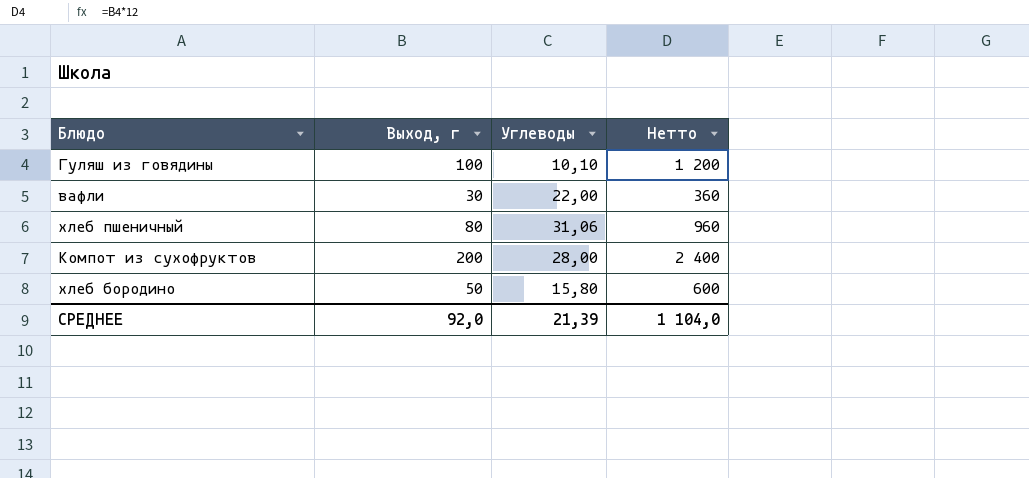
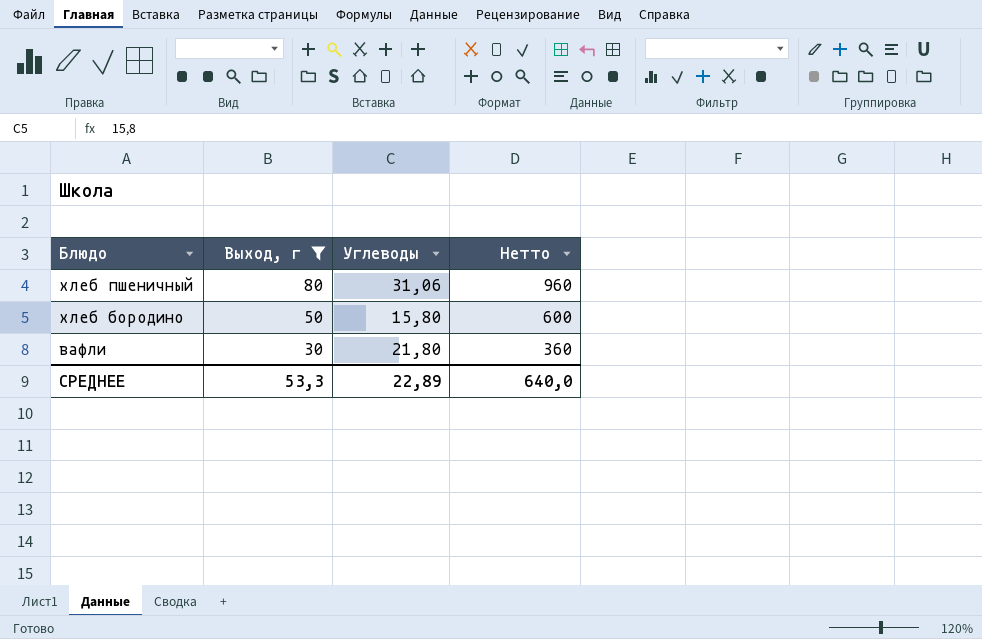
filter: none -> Выход, г <= 80
row order: none -> Блюдо descending
вафли | Углеводы: 22,00 -> 21,80
СРЕДНЕЕ | Выход, г: 92,0 -> 53,3
СРЕДНЕЕ | Углеводы: 21,39 -> 22,89
СРЕДНЕЕ | Нетто: 1 104,0 -> 640,0

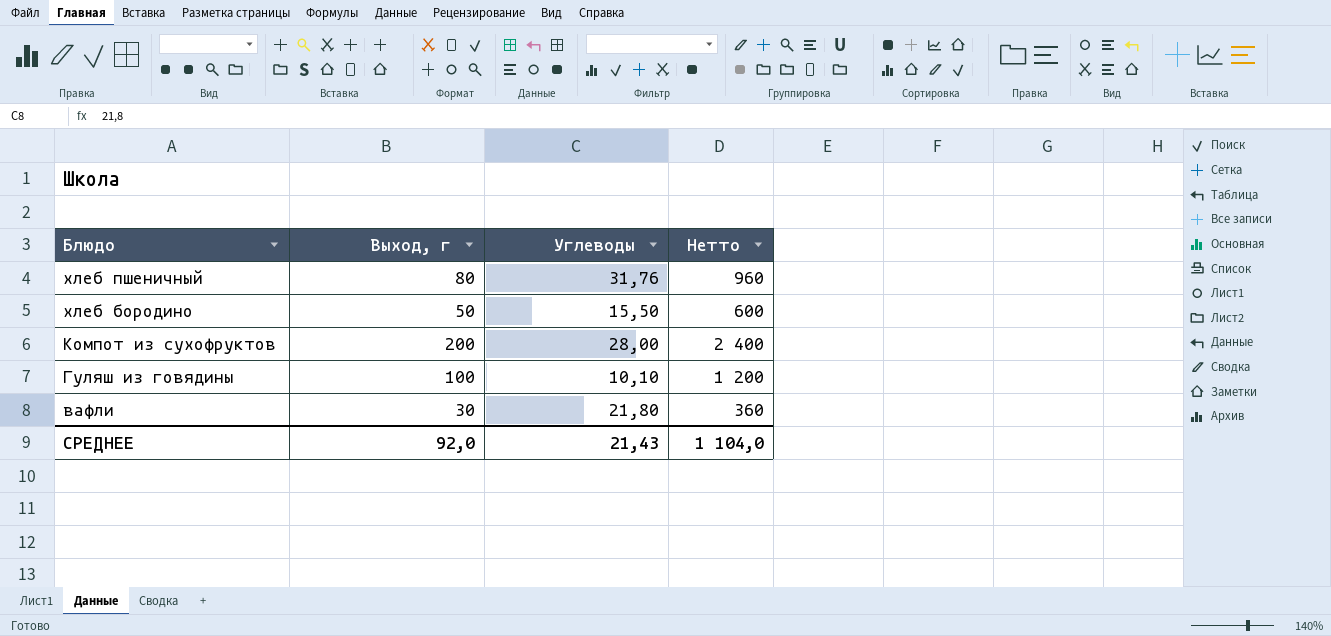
filter: Выход, г <= 80 -> none
хлеб пшеничный | Углеводы: 31,06 -> 31,76
хлеб бородино | Углеводы: 15,80 -> 15,50
СРЕДНЕЕ | Выход, г: 53,3 -> 92,0
СРЕДНЕЕ | Углеводы: 22,89 -> 21,43
СРЕДНЕЕ | Нетто: 640,0 -> 1 104,0

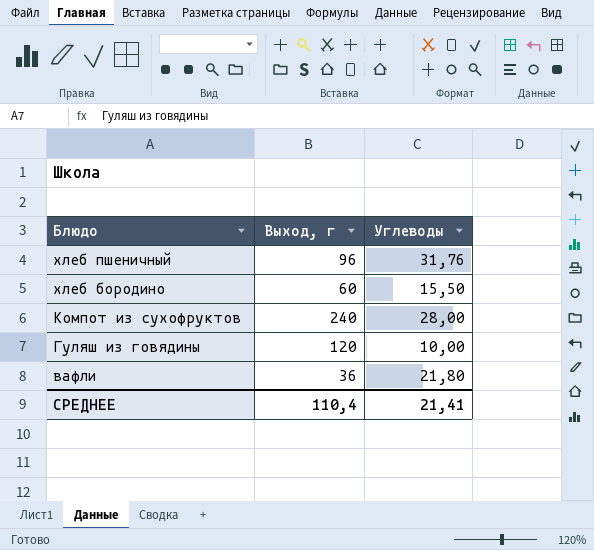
column Нетто | formula: [Выход, г] * 12 -> none
хлеб пшеничный | Выход, г: 80 -> 96
хлеб бородино | Выход, г: 50 -> 60
Компот из сухофруктов | Выход, г: 200 -> 240
Гуляш из говядины | Выход, г: 100 -> 120
Гуляш из говядины | Углеводы: 10,10 -> 10,00
вафли | Выход, г: 30 -> 36
СРЕДНЕЕ | Выход, г: 92,0 -> 110,4
СРЕДНЕЕ | Углеводы: 21,43 -> 21,41

